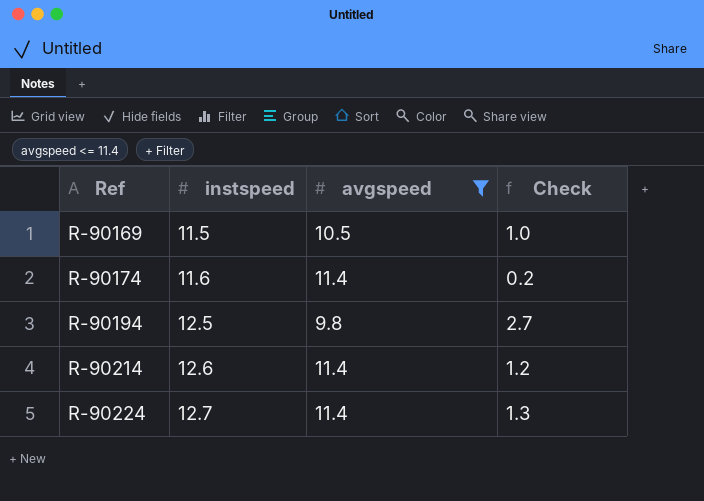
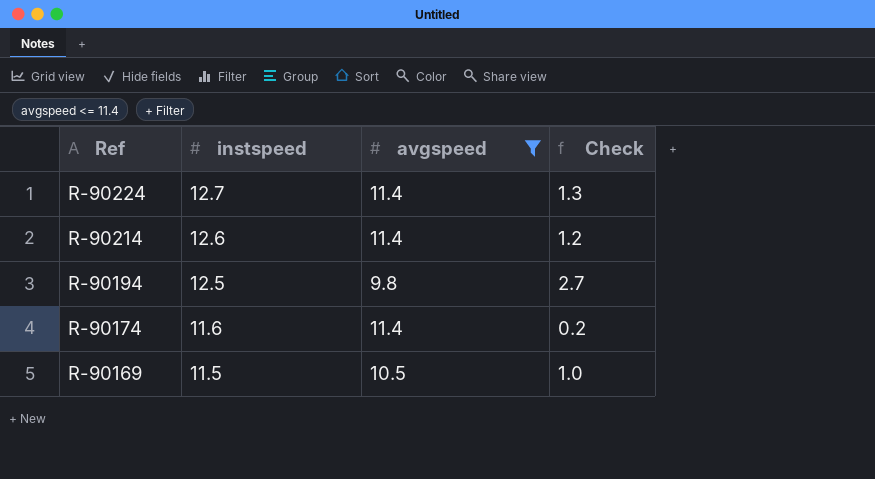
row order: Ref ascending -> Ref descending

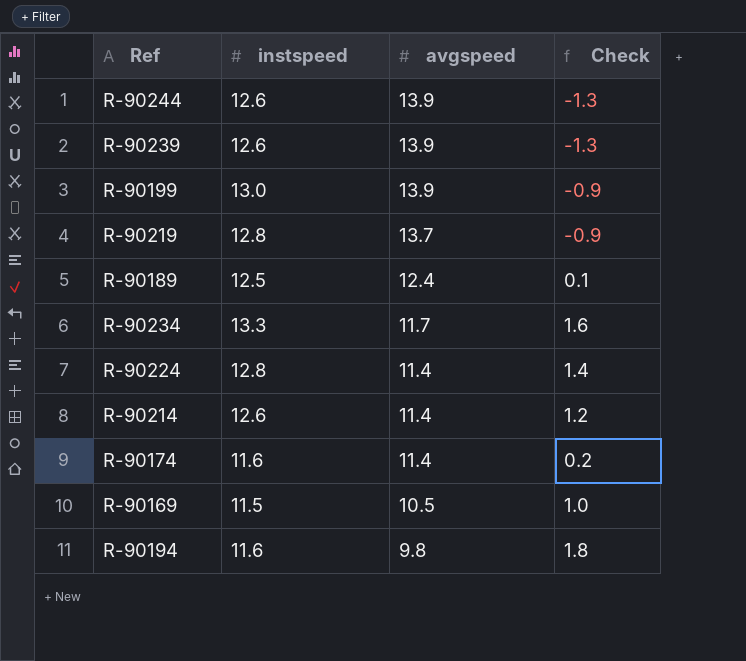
filter: avgspeed <= 11.4 -> none
row order: Ref descending -> avgspeed descending
R-90224 | instspeed: 12.7 -> 12.8
R-90224 | Check: 1.3 -> 1.4
R-90194 | instspeed: 12.5 -> 11.6
R-90194 | Check: 2.7 -> 1.8

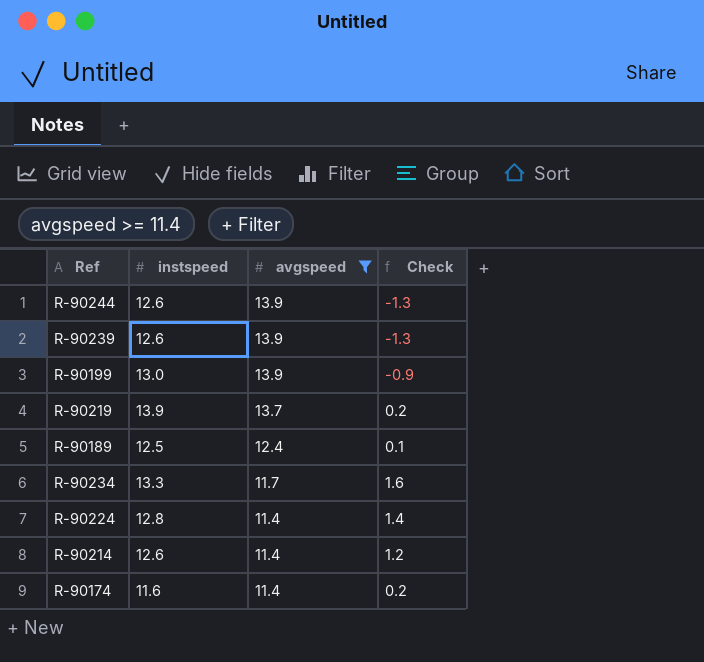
filter: none -> avgspeed >= 11.4
R-90219 | instspeed: 12.8 -> 13.9
R-90219 | Check: -0.9 -> 0.2

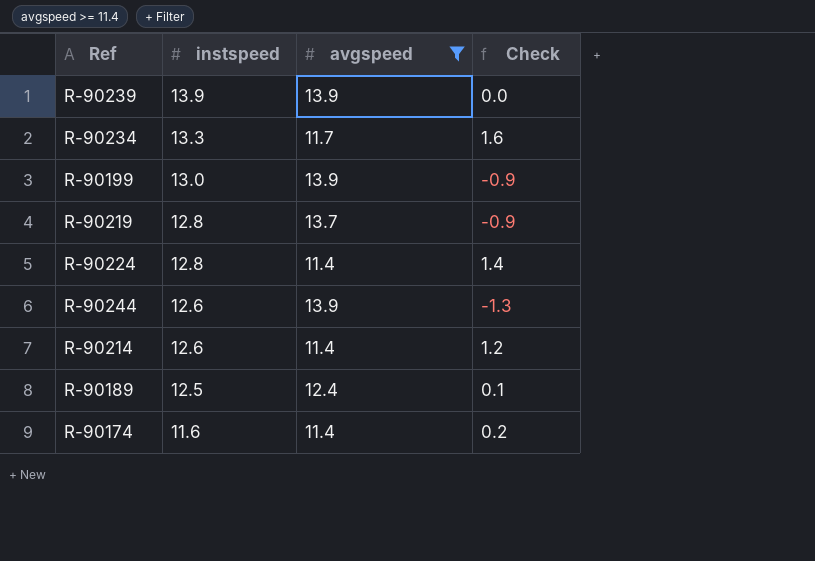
row order: avgspeed descending -> instspeed descending
R-90239 | instspeed: 12.6 -> 13.9
R-90239 | Check: -1.3 -> 0.0
R-90219 | instspeed: 13.9 -> 12.8
R-90219 | Check: 0.2 -> -0.9

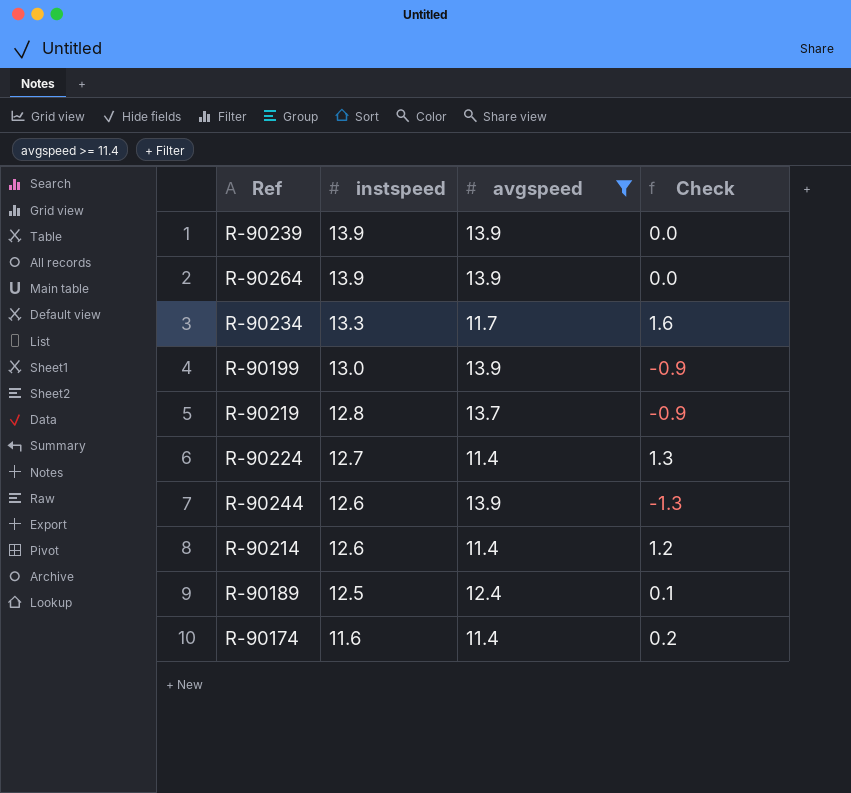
row R-90264: none -> 13.9 | 13.9 | 0.0
R-90224 | instspeed: 12.8 -> 12.7
R-90224 | Check: 1.4 -> 1.3

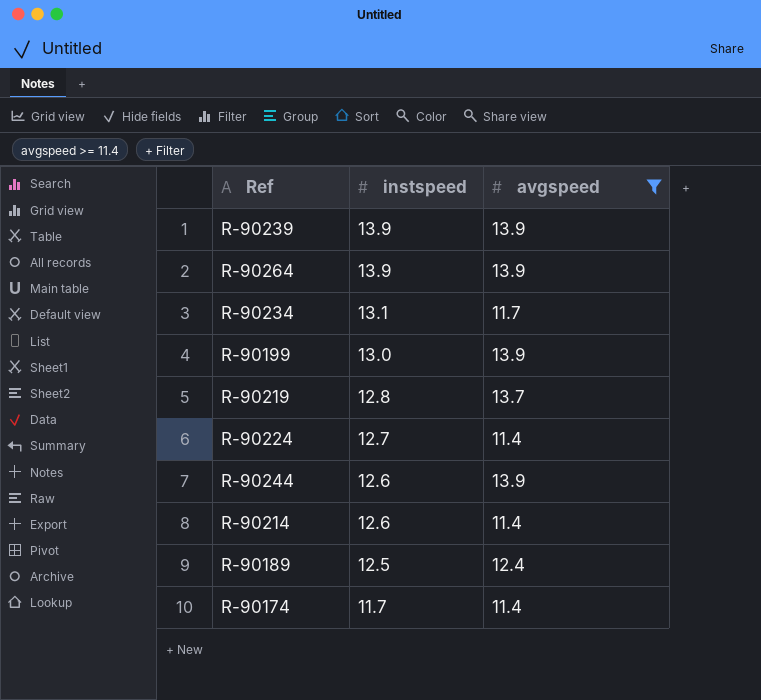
column Check | formula: [instspeed] - [avgspeed] -> none
R-90234 | instspeed: 13.3 -> 13.1
R-90174 | instspeed: 11.6 -> 11.7

